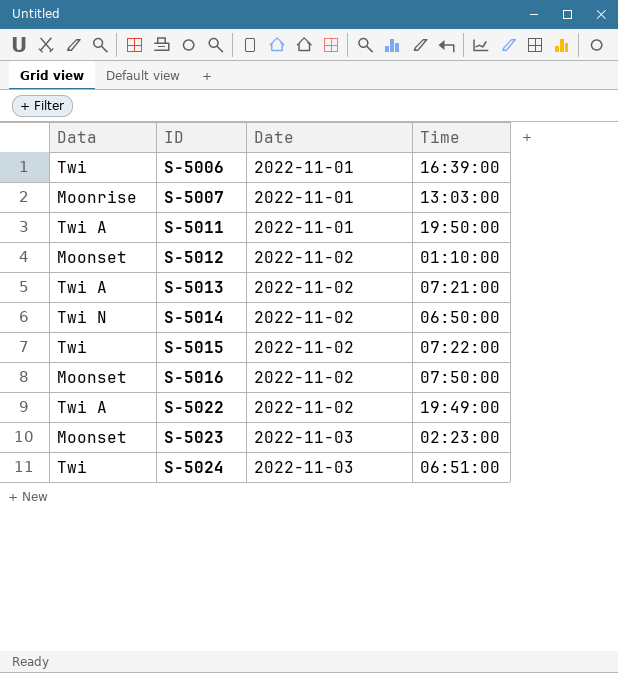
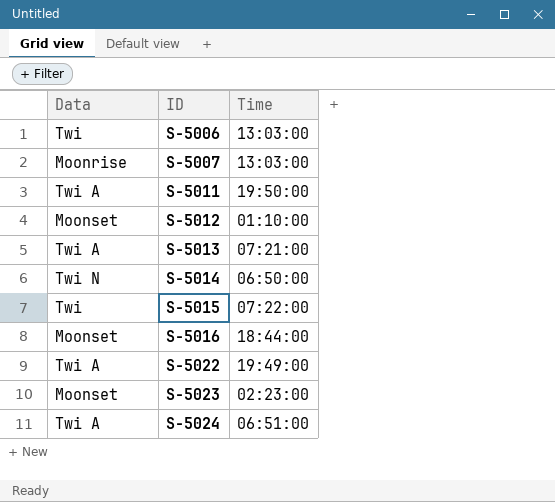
column Date | position: 3 -> none
S-5006 | Time: 16:39:00 -> 13:03:00
S-5016 | Time: 07:50:00 -> 18:44:00
S-5024 | Data: Twi -> Twi A

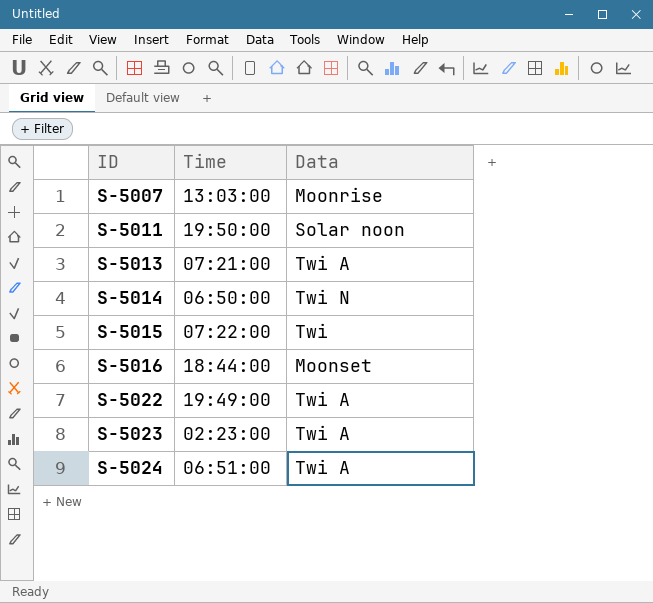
column Data | position: 1 -> 3
row S-5006: Twi | 13:03:00 -> none
row S-5012: Moonset | 01:10:00 -> none
S-5011 | Data: Twi A -> Solar noon
S-5023 | Data: Moonset -> Twi A

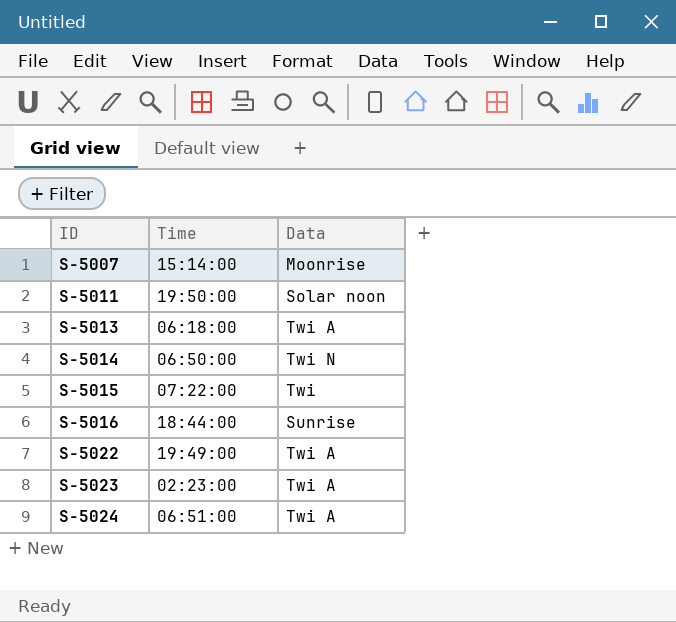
S-5007 | Time: 13:03:00 -> 15:14:00
S-5013 | Time: 07:21:00 -> 06:18:00
S-5016 | Data: Moonset -> Sunrise

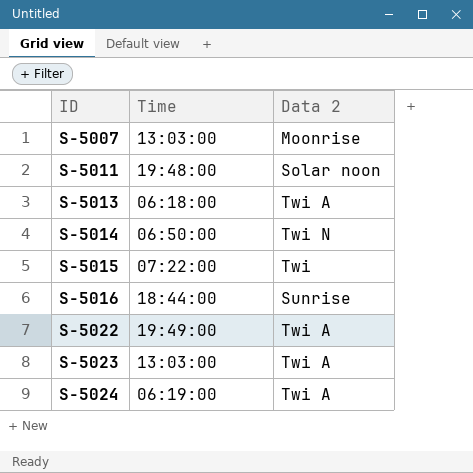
column name: Data -> Data 2
S-5007 | Time: 15:14:00 -> 13:03:00
S-5011 | Time: 19:50:00 -> 19:48:00
S-5023 | Time: 02:23:00 -> 13:03:00
S-5024 | Time: 06:51:00 -> 06:19:00

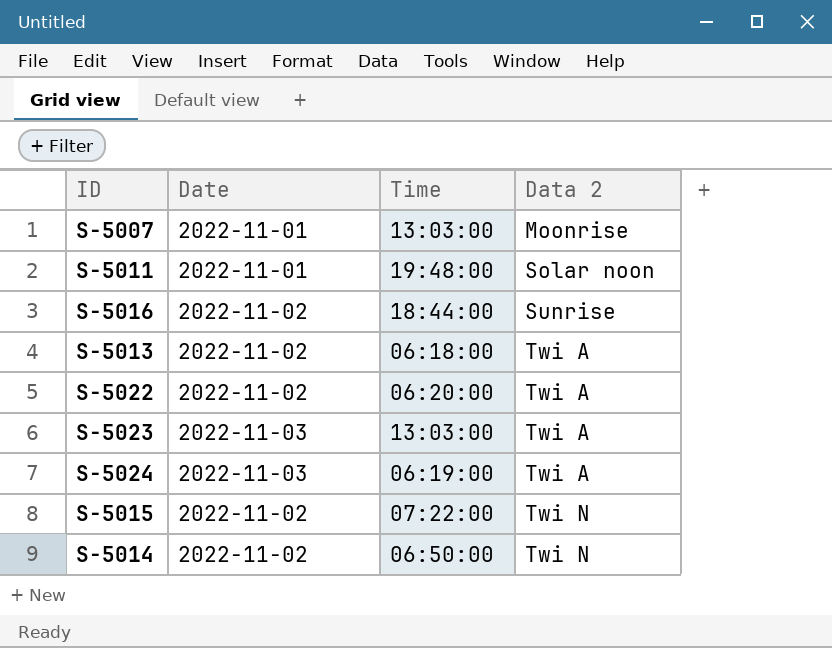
row order: ID ascending -> Data 2 ascending
column Date | position: none -> 2
S-5022 | Time: 19:49:00 -> 06:20:00
S-5015 | Data 2: Twi -> Twi N

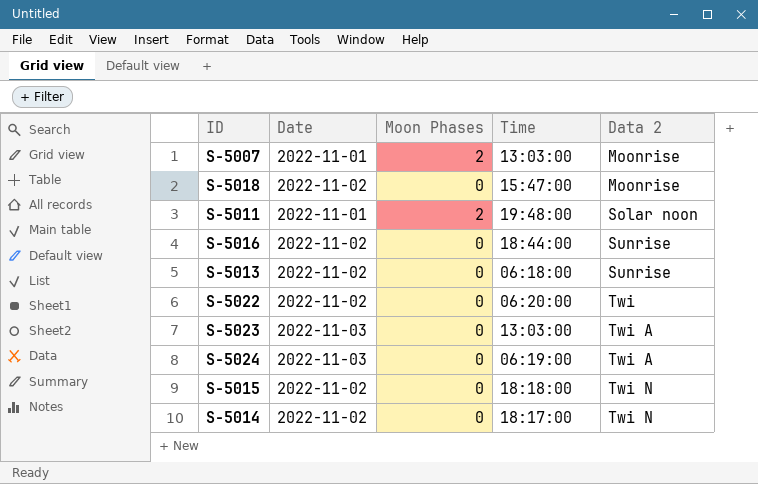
column Moon Phases | position: none -> 3
row S-5018: none -> 2022-11-02 | 0 | 15:47:00 | Moonrise
S-5013 | Data 2: Twi A -> Sunrise
S-5022 | Data 2: Twi A -> Twi
S-5015 | Time: 07:22:00 -> 18:18:00
S-5014 | Time: 06:50:00 -> 18:17:00

